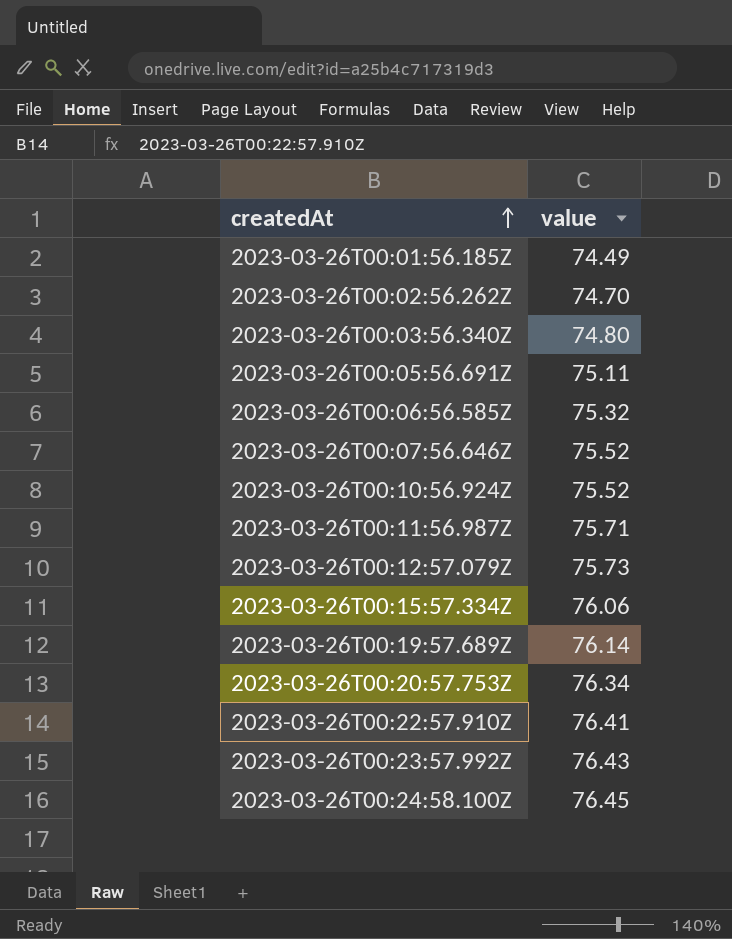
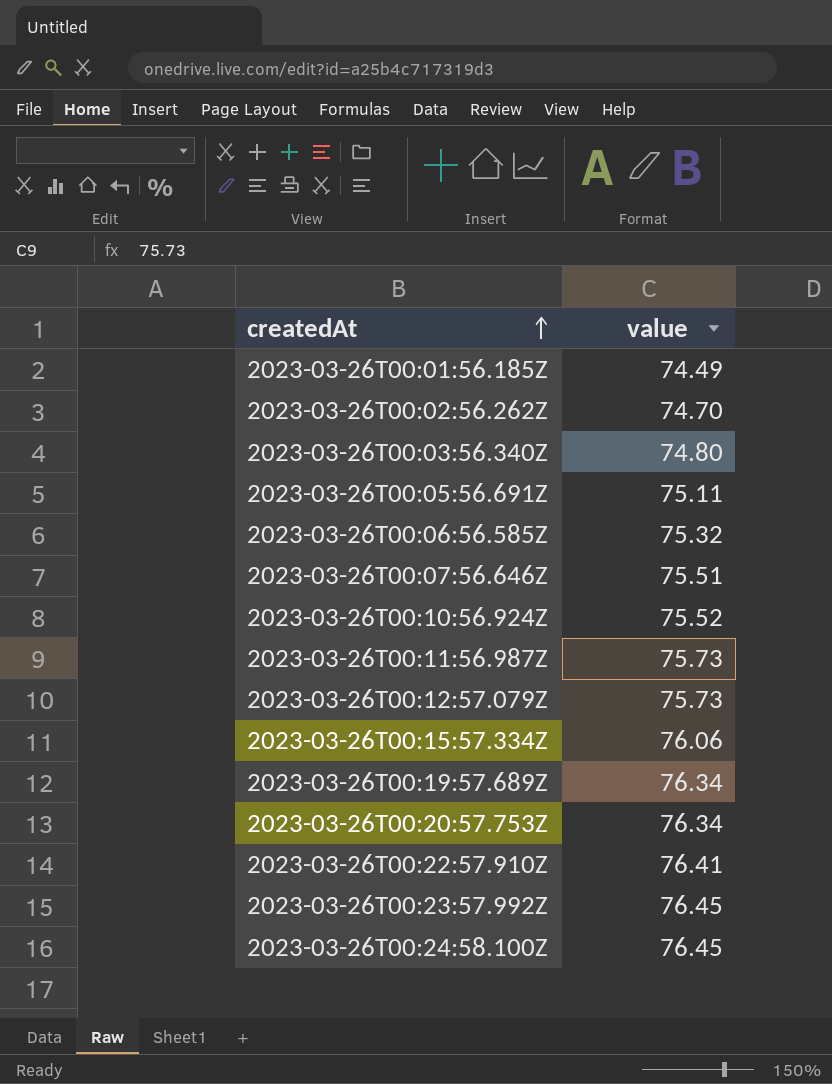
2023-03-26T00:07:56.646Z | value: 75.52 -> 75.51
2023-03-26T00:11:56.987Z | value: 75.71 -> 75.73
2023-03-26T00:19:57.689Z | value: 76.14 -> 76.34
2023-03-26T00:23:57.992Z | value: 76.43 -> 76.45

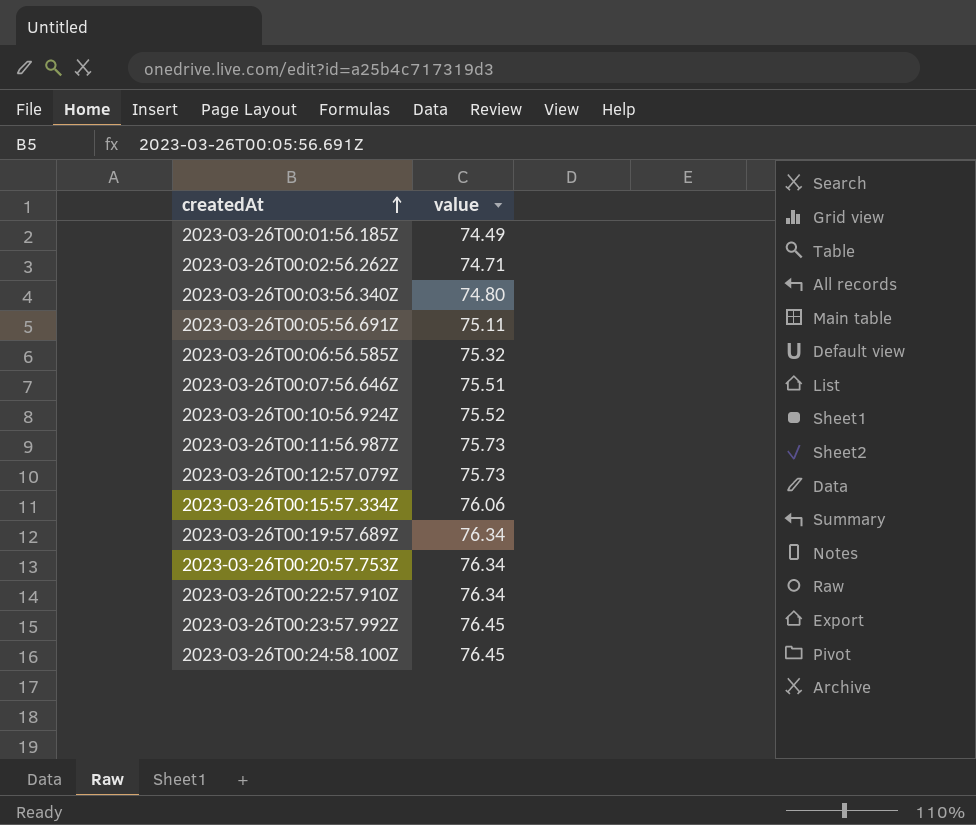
2023-03-26T00:02:56.262Z | value: 74.70 -> 74.71
2023-03-26T00:22:57.910Z | value: 76.41 -> 76.34

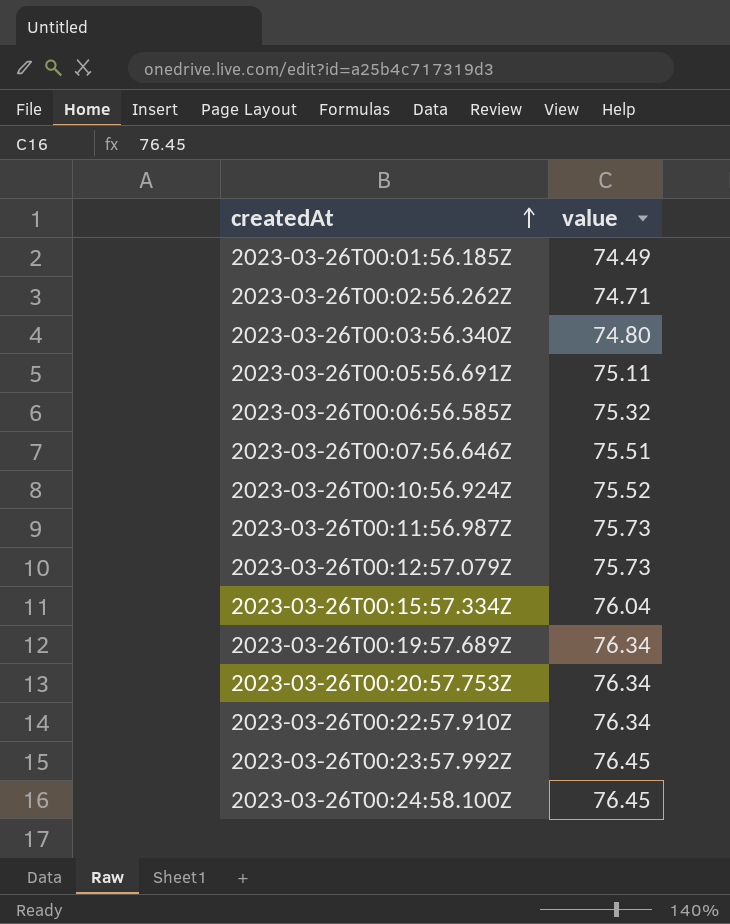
2023-03-26T00:15:57.334Z | value: 76.06 -> 76.04

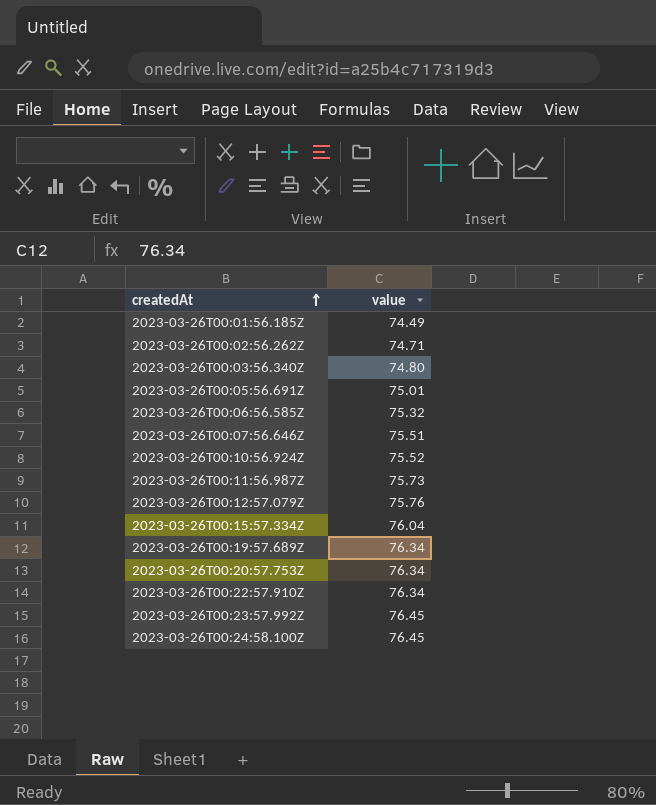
2023-03-26T00:05:56.691Z | value: 75.11 -> 75.01
2023-03-26T00:12:57.079Z | value: 75.73 -> 75.76

